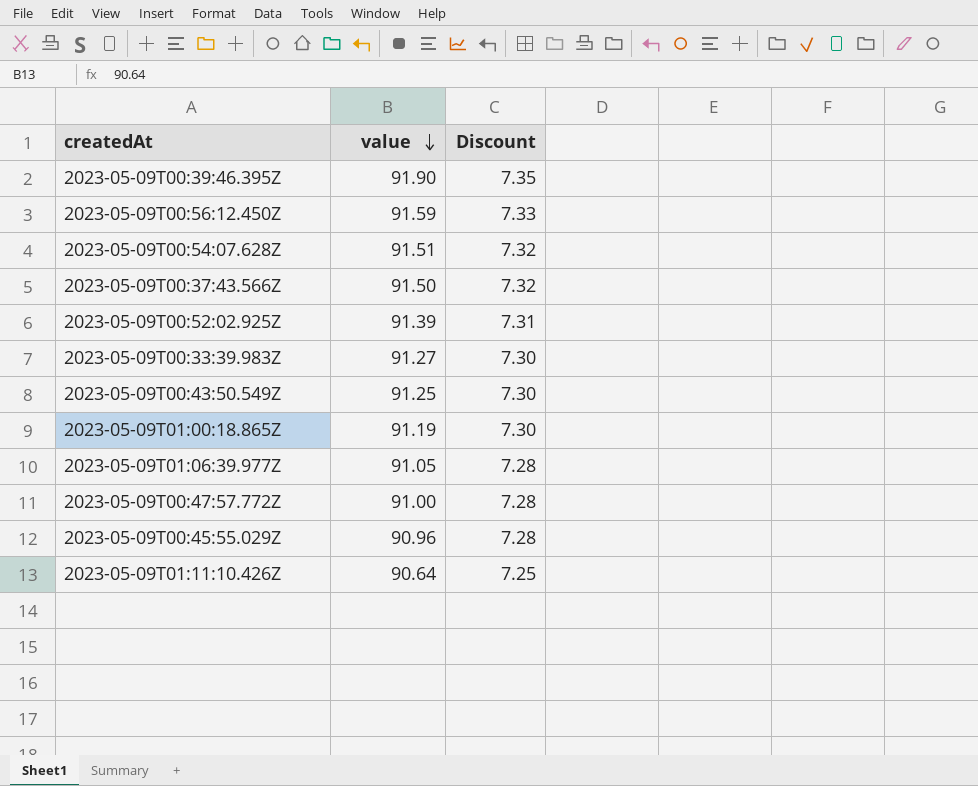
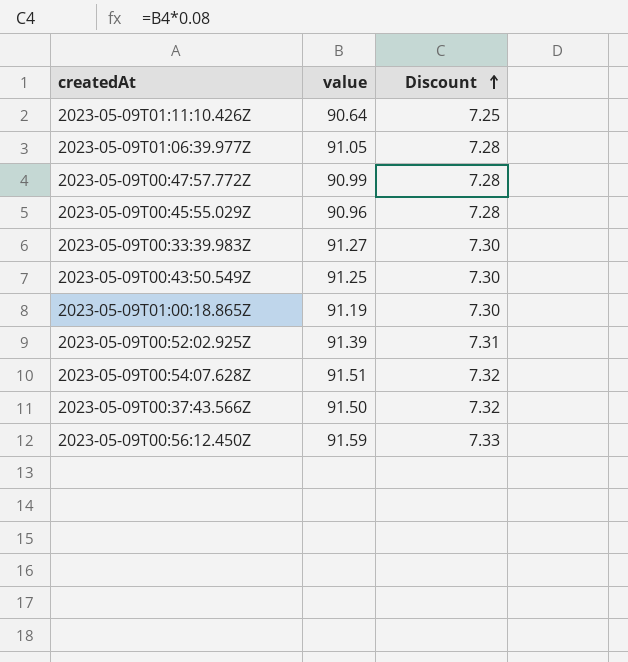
row order: value descending -> Discount ascending
row 2023-05-09T00:39:46.395Z: 91.90 | 7.35 -> none
2023-05-09T00:47:57.772Z | value: 91.00 -> 90.99

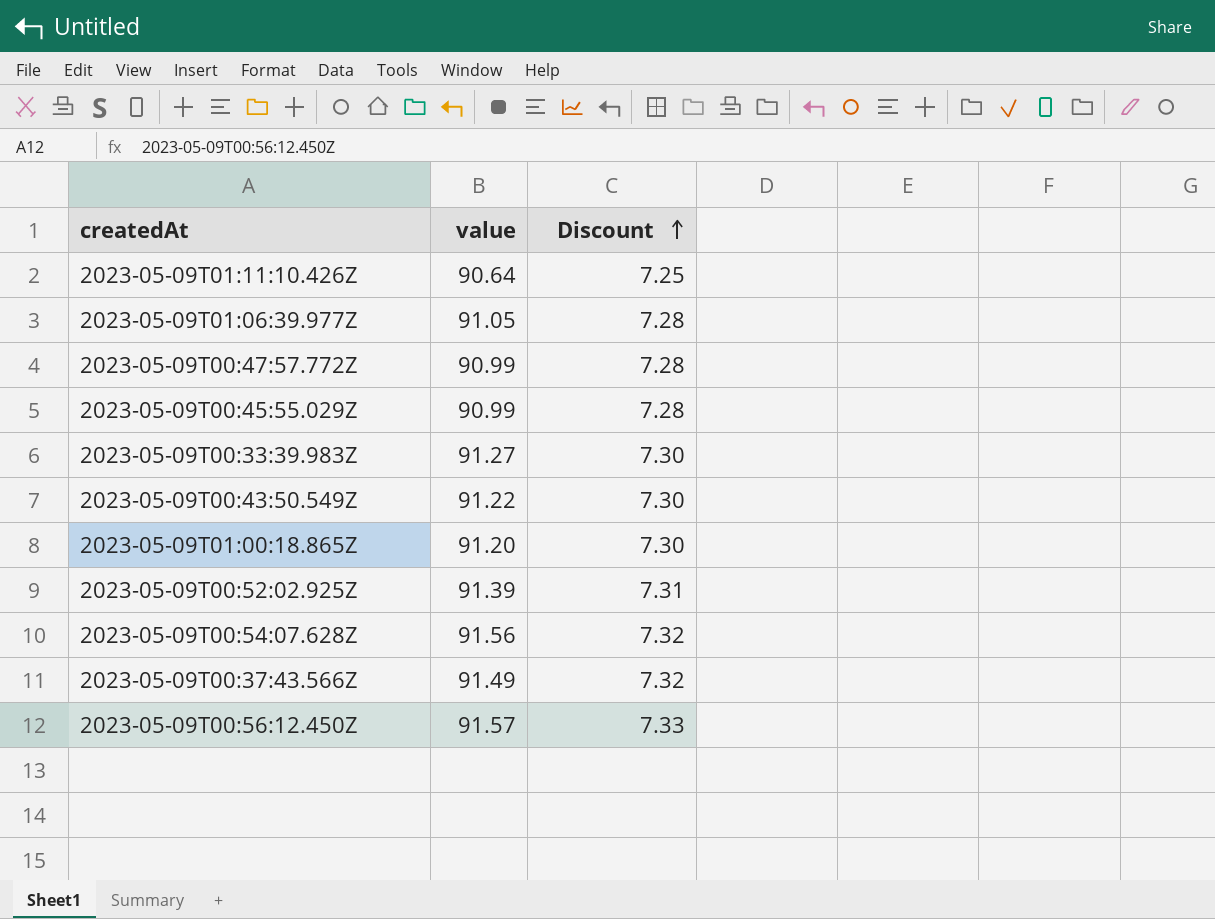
2023-05-09T00:45:55.029Z | value: 90.96 -> 90.99
2023-05-09T00:43:50.549Z | value: 91.25 -> 91.22
2023-05-09T01:00:18.865Z | value: 91.19 -> 91.20
2023-05-09T00:54:07.628Z | value: 91.51 -> 91.56
2023-05-09T00:37:43.566Z | value: 91.50 -> 91.49
2023-05-09T00:56:12.450Z | value: 91.59 -> 91.57

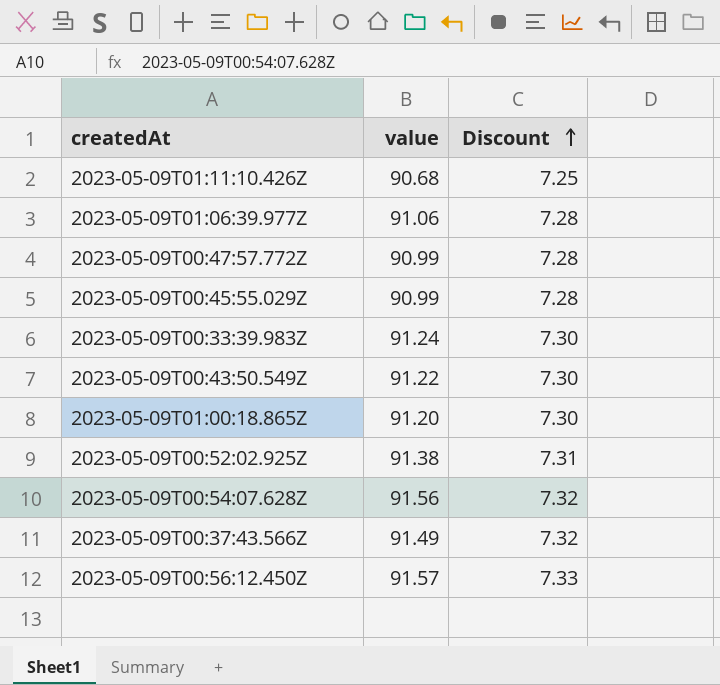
2023-05-09T01:11:10.426Z | value: 90.64 -> 90.68
2023-05-09T01:06:39.977Z | value: 91.05 -> 91.06
2023-05-09T00:33:39.983Z | value: 91.27 -> 91.24
2023-05-09T00:52:02.925Z | value: 91.39 -> 91.38

